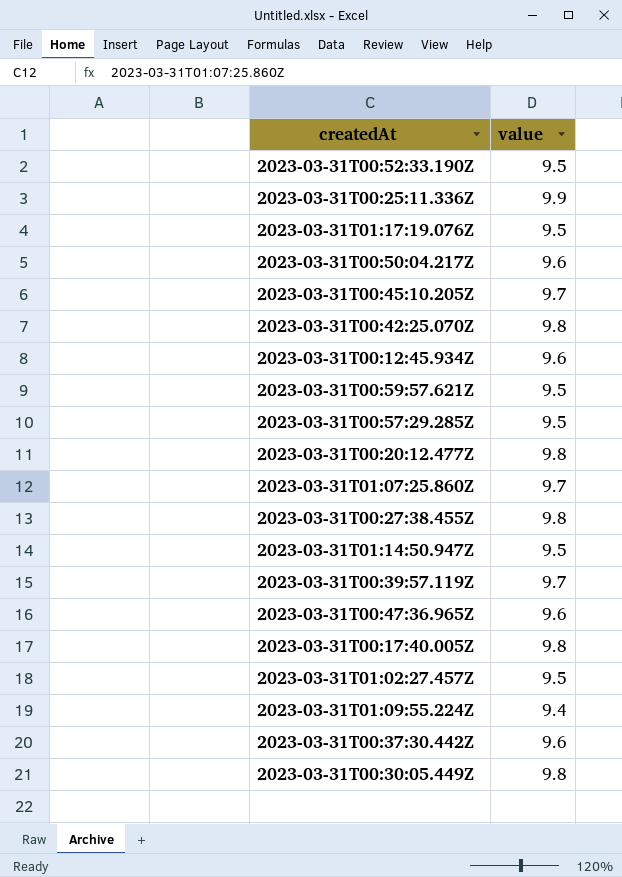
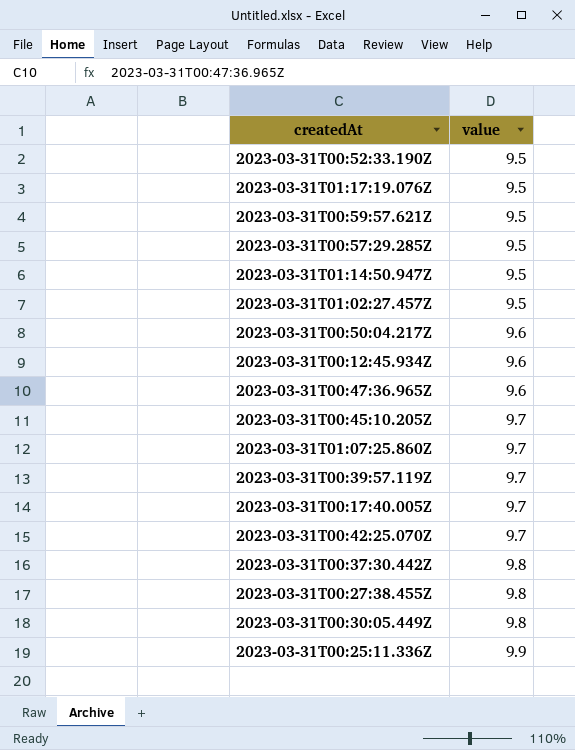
row order: none -> value ascending
row 2023-03-31T00:20:12.477Z: 9.8 -> none
row 2023-03-31T01:09:55.224Z: 9.4 -> none
2023-03-31T00:17:40.005Z | value: 9.8 -> 9.7
2023-03-31T00:42:25.070Z | value: 9.8 -> 9.7
2023-03-31T00:37:30.442Z | value: 9.6 -> 9.8

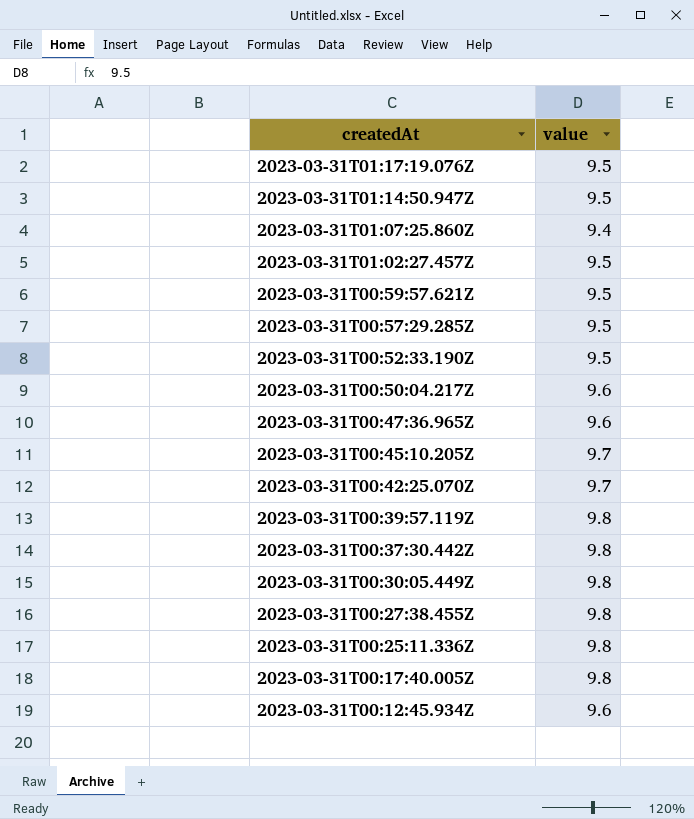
row order: value ascending -> createdAt descending
2023-03-31T01:07:25.860Z | value: 9.7 -> 9.4
2023-03-31T00:39:57.119Z | value: 9.7 -> 9.8
2023-03-31T00:25:11.336Z | value: 9.9 -> 9.8
2023-03-31T00:17:40.005Z | value: 9.7 -> 9.8

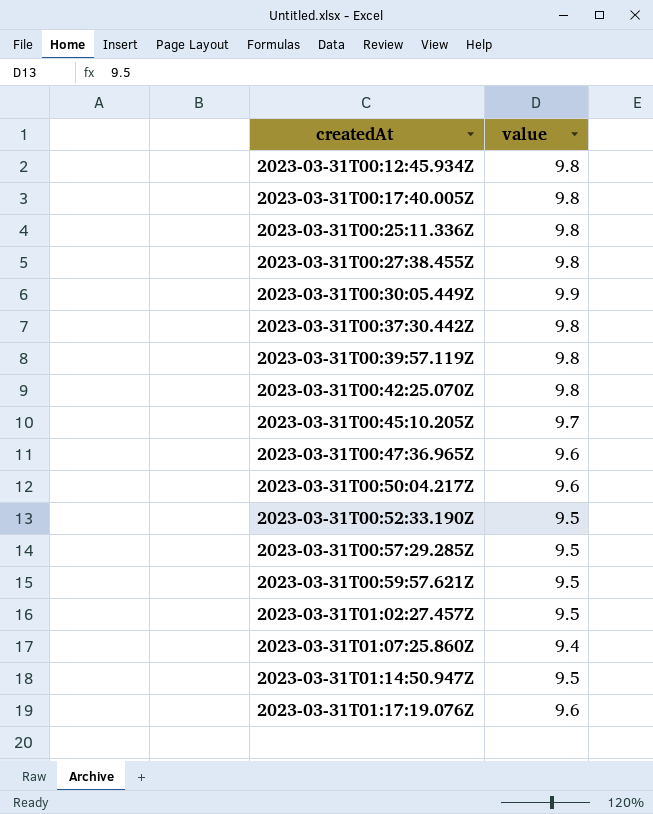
row order: createdAt descending -> createdAt ascending
2023-03-31T00:12:45.934Z | value: 9.6 -> 9.8
2023-03-31T00:30:05.449Z | value: 9.8 -> 9.9
2023-03-31T00:42:25.070Z | value: 9.7 -> 9.8
2023-03-31T01:17:19.076Z | value: 9.5 -> 9.6

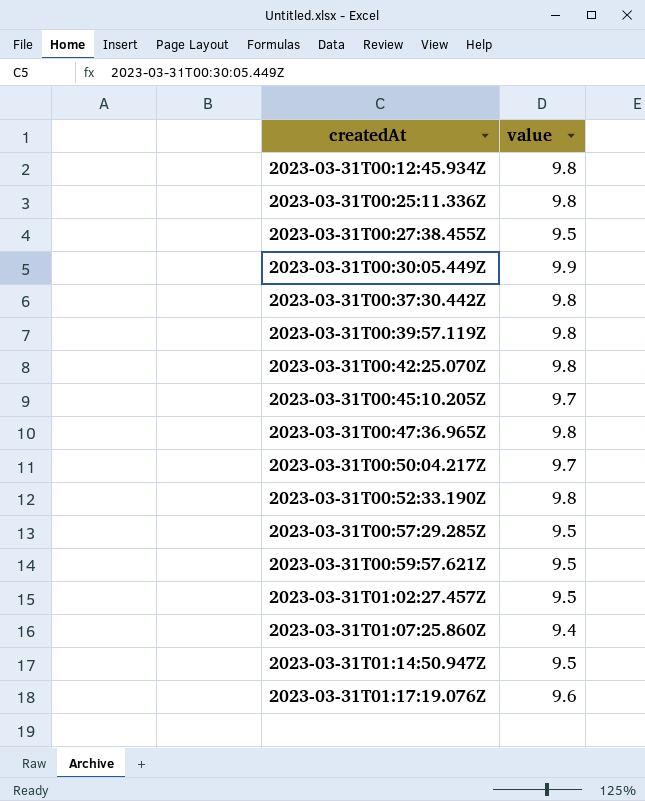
row 2023-03-31T00:17:40.005Z: 9.8 -> none
2023-03-31T00:27:38.455Z | value: 9.8 -> 9.5
2023-03-31T00:47:36.965Z | value: 9.6 -> 9.8
2023-03-31T00:50:04.217Z | value: 9.6 -> 9.7
2023-03-31T00:52:33.190Z | value: 9.5 -> 9.8

